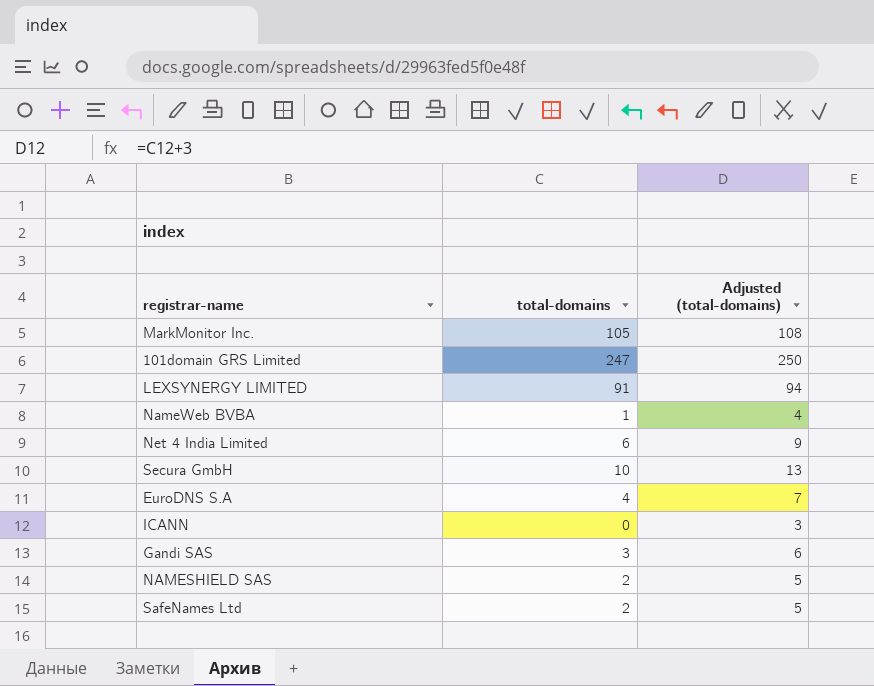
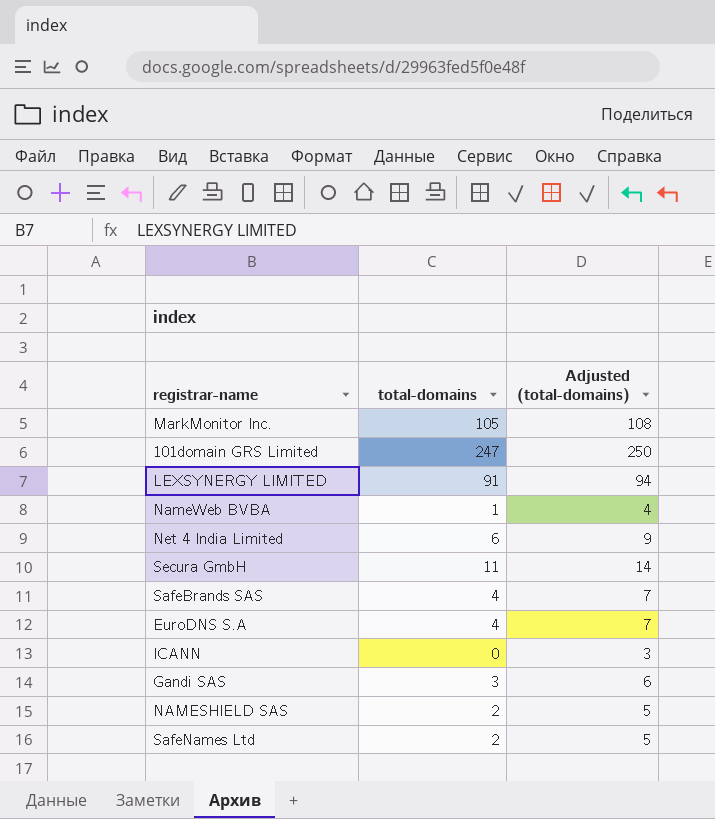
Secura GmbH | total-domains: 10 -> 11
Secura GmbH | Adjusted (total-domains): 13 -> 14
row SafeBrands SAS: none -> 4 | 7

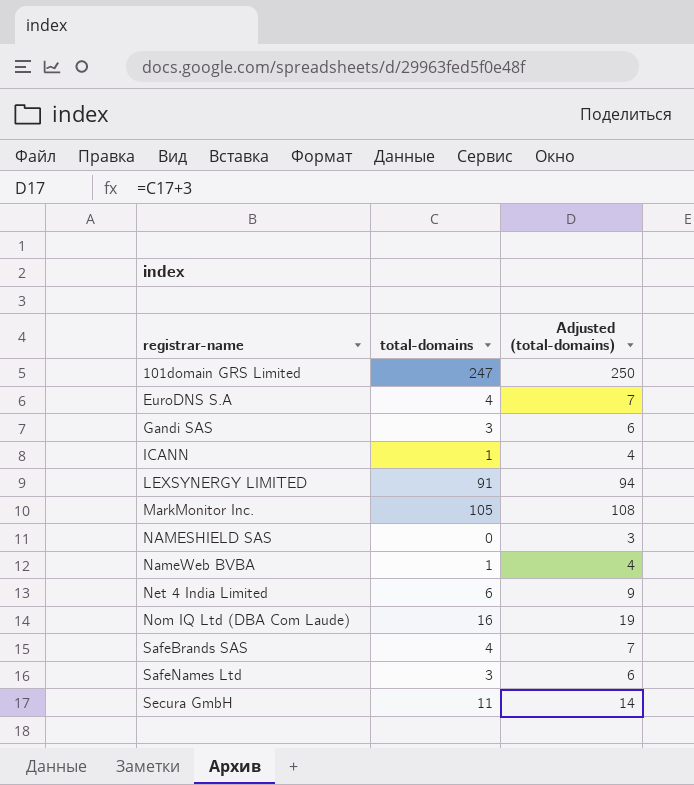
row order: none -> registrar-name ascending
ICANN | total-domains: 0 -> 1
ICANN | Adjusted (total-domains): 3 -> 4
NAMESHIELD SAS | total-domains: 2 -> 0
NAMESHIELD SAS | Adjusted (total-domains): 5 -> 3
row Nom IQ Ltd (DBA Com Laude): none -> 16 | 19
SafeNames Ltd | total-domains: 2 -> 3
SafeNames Ltd | Adjusted (total-domains): 5 -> 6

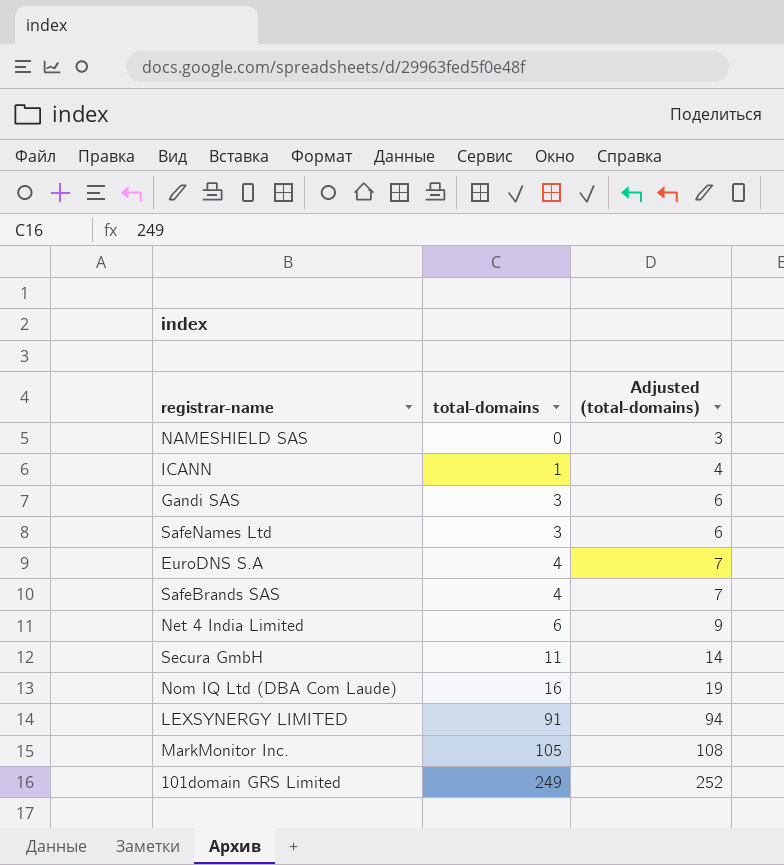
row order: registrar-name ascending -> total-domains ascending
row NameWeb BVBA: 1 | 4 -> none
101domain GRS Limited | total-domains: 247 -> 249
101domain GRS Limited | Adjusted (total-domains): 250 -> 252

